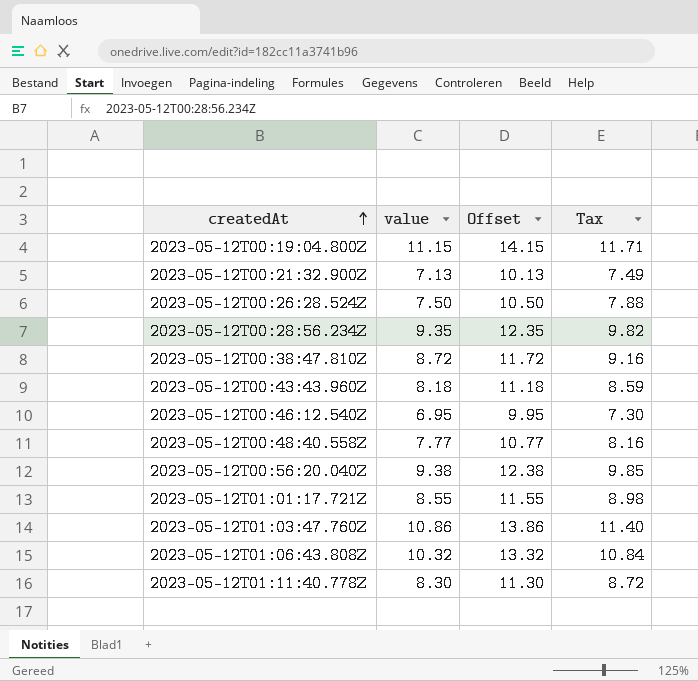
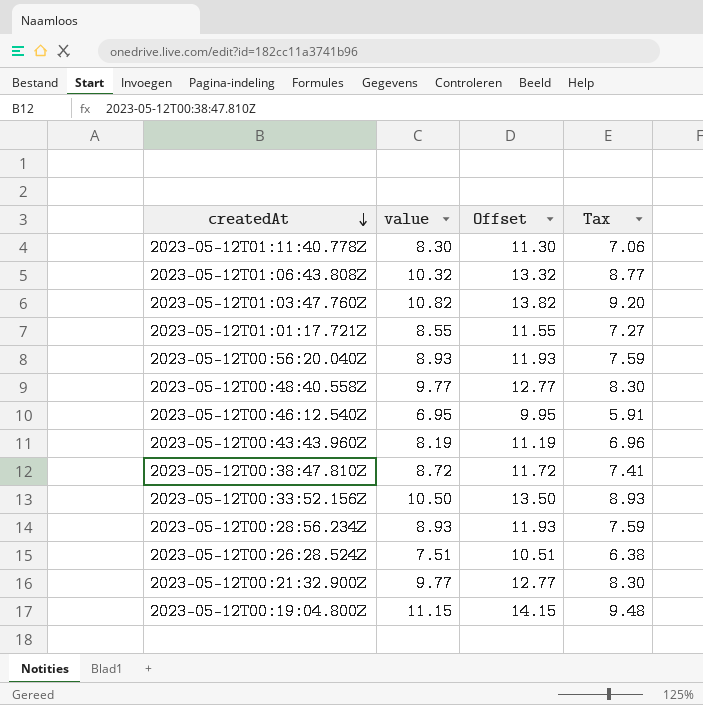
row order: createdAt ascending -> createdAt descending
column Tax | formula: [value] * 1.05 -> [value] * 0.85
2023-05-12T01:03:47.760Z | value: 10.86 -> 10.82
2023-05-12T01:03:47.760Z | Offset: 13.86 -> 13.82
2023-05-12T00:56:20.040Z | value: 9.38 -> 8.93
2023-05-12T00:56:20.040Z | Offset: 12.38 -> 11.93
2023-05-12T00:48:40.558Z | value: 7.77 -> 9.77
2023-05-12T00:48:40.558Z | Offset: 10.77 -> 12.77
2023-05-12T00:43:43.960Z | value: 8.18 -> 8.19
2023-05-12T00:43:43.960Z | Offset: 11.18 -> 11.19
row 2023-05-12T00:33:52.156Z: none -> 10.50 | 13.50 | 8.93
2023-05-12T00:28:56.234Z | value: 9.35 -> 8.93
2023-05-12T00:28:56.234Z | Offset: 12.35 -> 11.93
2023-05-12T00:26:28.524Z | value: 7.50 -> 7.51
2023-05-12T00:26:28.524Z | Offset: 10.50 -> 10.51
2023-05-12T00:21:32.900Z | value: 7.13 -> 9.77
2023-05-12T00:21:32.900Z | Offset: 10.13 -> 12.77

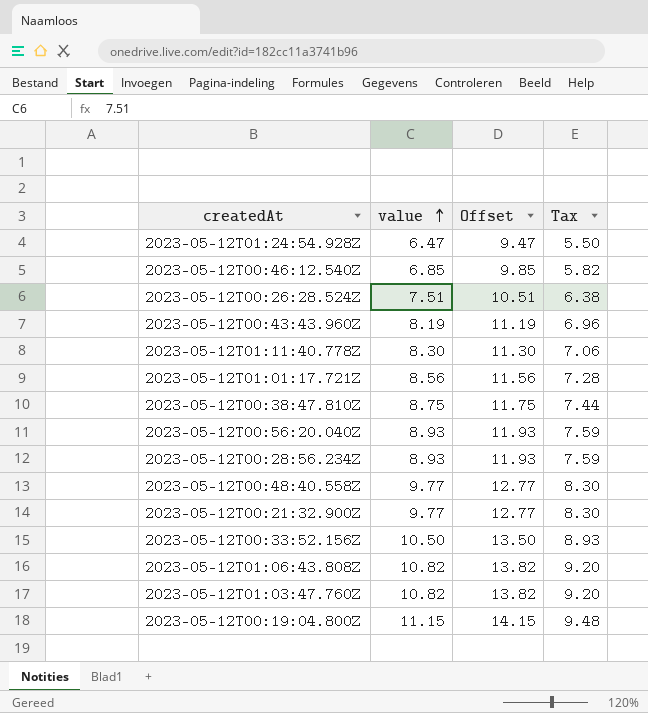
row order: createdAt descending -> value ascending
row 2023-05-12T01:24:54.928Z: none -> 6.47 | 9.47 | 5.50
2023-05-12T00:46:12.540Z | value: 6.95 -> 6.85
2023-05-12T00:46:12.540Z | Offset: 9.95 -> 9.85
2023-05-12T00:46:12.540Z | Tax: 5.91 -> 5.82
2023-05-12T01:01:17.721Z | value: 8.55 -> 8.56
2023-05-12T01:01:17.721Z | Offset: 11.55 -> 11.56
2023-05-12T01:01:17.721Z | Tax: 7.27 -> 7.28
2023-05-12T00:38:47.810Z | value: 8.72 -> 8.75
2023-05-12T00:38:47.810Z | Offset: 11.72 -> 11.75
2023-05-12T00:38:47.810Z | Tax: 7.41 -> 7.44
2023-05-12T01:06:43.808Z | value: 10.32 -> 10.82
2023-05-12T01:06:43.808Z | Offset: 13.32 -> 13.82
2023-05-12T01:06:43.808Z | Tax: 8.77 -> 9.20

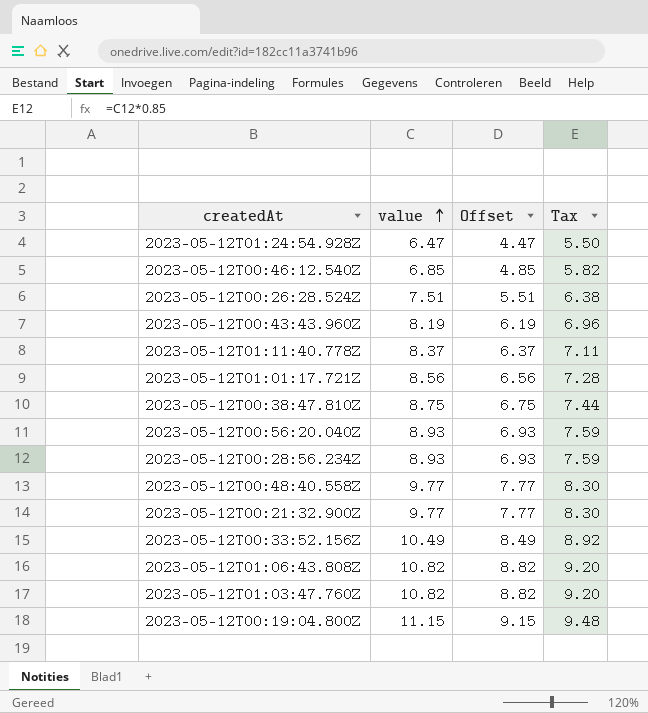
column Offset | formula: [value] + 3 -> [value] - 2
2023-05-12T01:11:40.778Z | value: 8.30 -> 8.37
2023-05-12T01:11:40.778Z | Tax: 7.06 -> 7.11
2023-05-12T00:33:52.156Z | value: 10.50 -> 10.49
2023-05-12T00:33:52.156Z | Tax: 8.93 -> 8.92

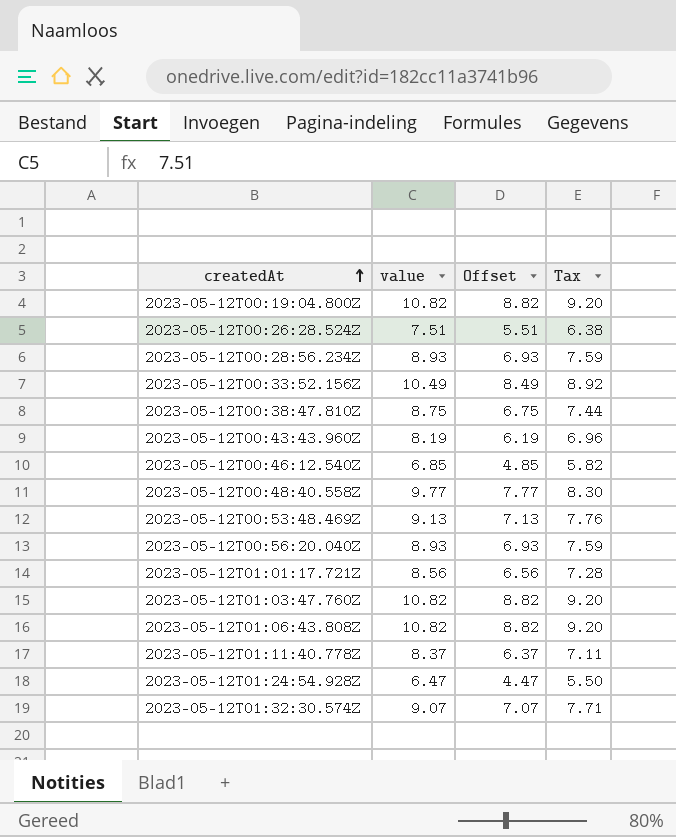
row order: value ascending -> createdAt ascending
row 2023-05-12T00:21:32.900Z: 9.77 | 7.77 | 8.30 -> none
2023-05-12T00:19:04.800Z | value: 11.15 -> 10.82
2023-05-12T00:19:04.800Z | Offset: 9.15 -> 8.82
2023-05-12T00:19:04.800Z | Tax: 9.48 -> 9.20
row 2023-05-12T00:53:48.469Z: none -> 9.13 | 7.13 | 7.76
row 2023-05-12T01:32:30.574Z: none -> 9.07 | 7.07 | 7.71

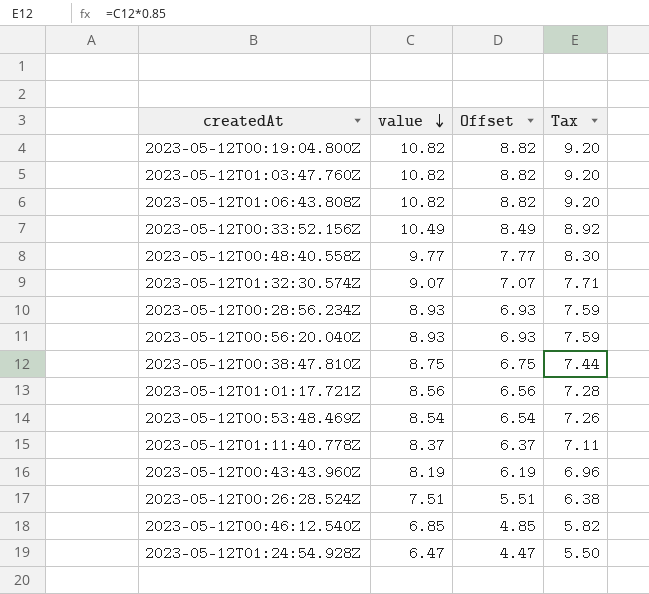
row order: createdAt ascending -> value descending
2023-05-12T00:53:48.469Z | value: 9.13 -> 8.54
2023-05-12T00:53:48.469Z | Offset: 7.13 -> 6.54
2023-05-12T00:53:48.469Z | Tax: 7.76 -> 7.26

